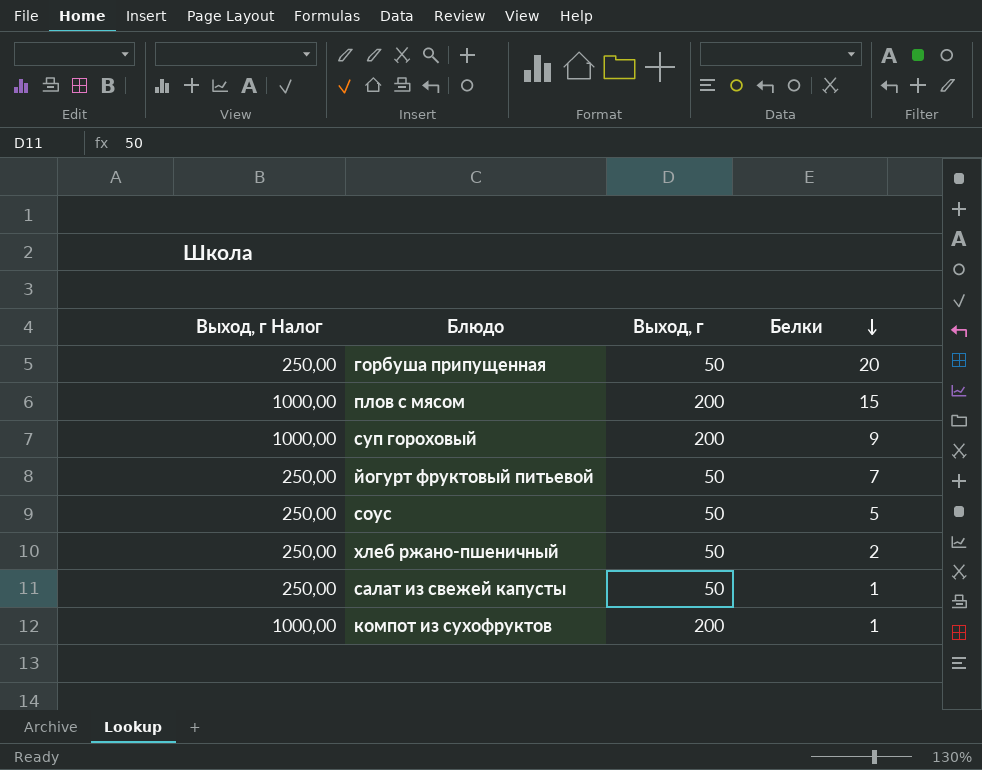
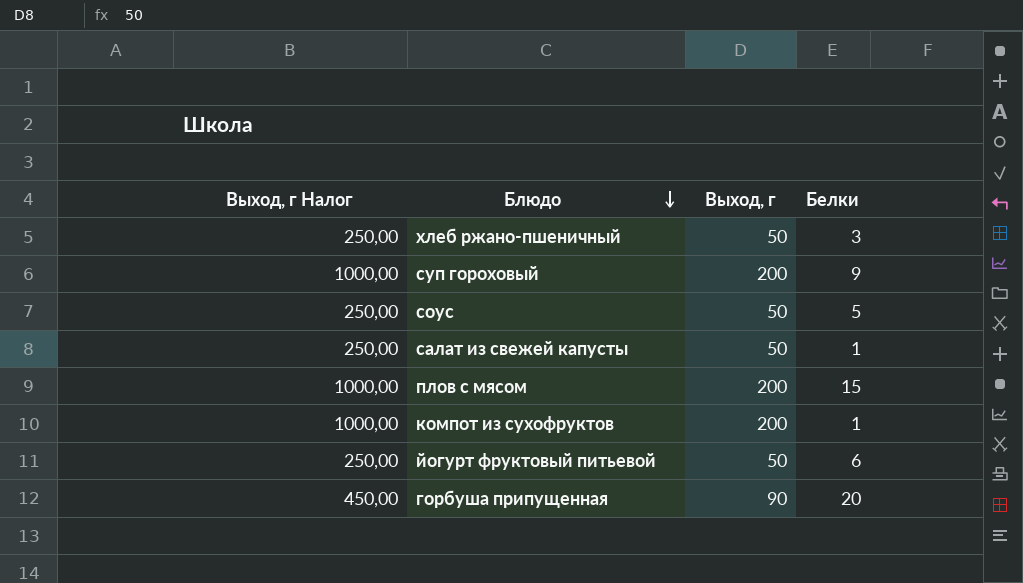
row order: Белки descending -> Блюдо descending
хлеб ржано-пшеничный | Белки: 2 -> 3
йогурт фруктовый питьевой | Белки: 7 -> 6
горбуша припущенная | Выход, г Налог: 250,00 -> 450,00
горбуша припущенная | Выход, г: 50 -> 90

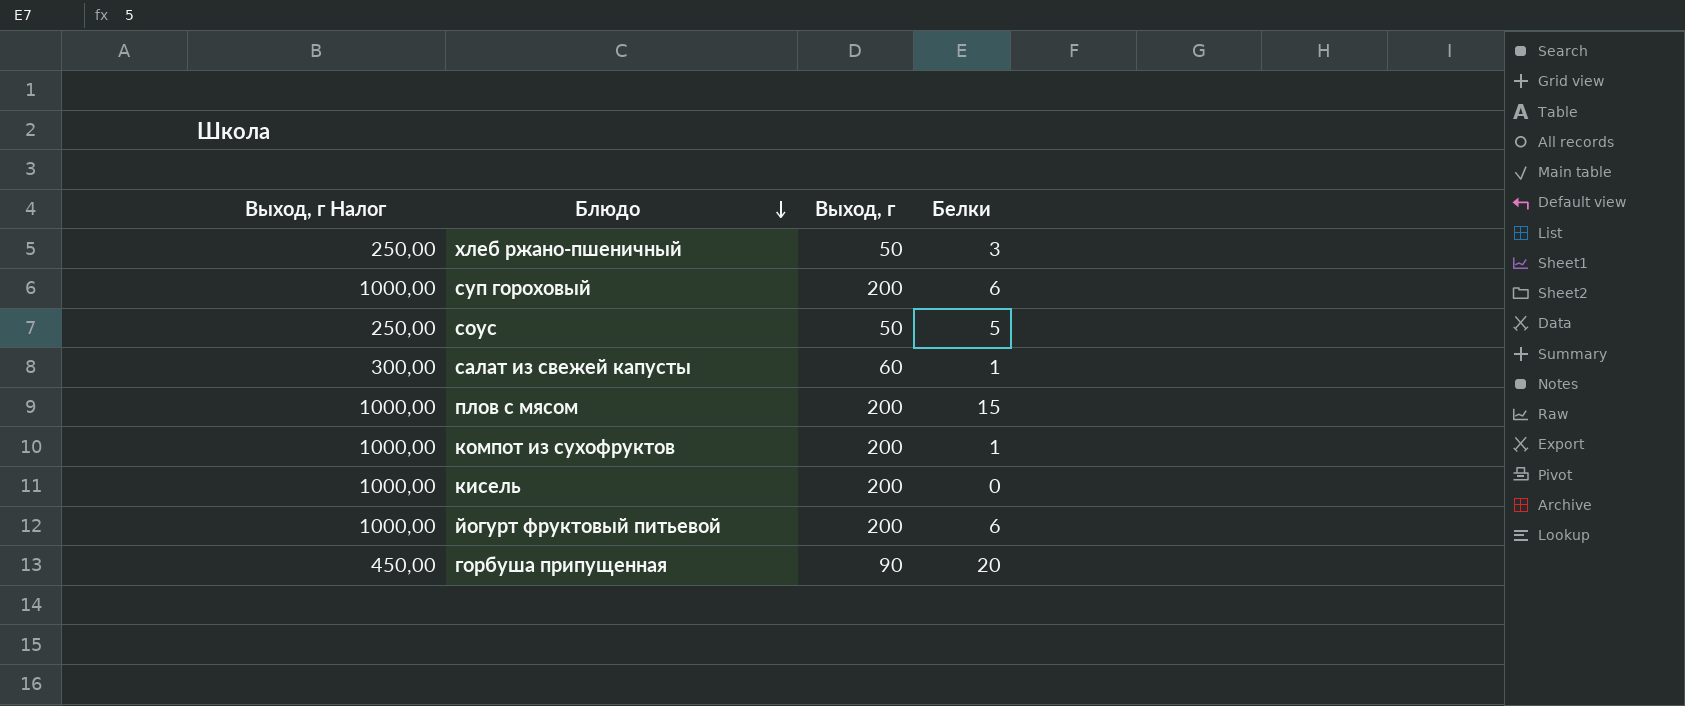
суп гороховый | Белки: 9 -> 6
салат из свежей капусты | Выход, г Налог: 250,00 -> 300,00
салат из свежей капусты | Выход, г: 50 -> 60
row кисель: none -> 1000,00 | 200 | 0
йогурт фруктовый питьевой | Выход, г Налог: 250,00 -> 1000,00
йогурт фруктовый питьевой | Выход, г: 50 -> 200

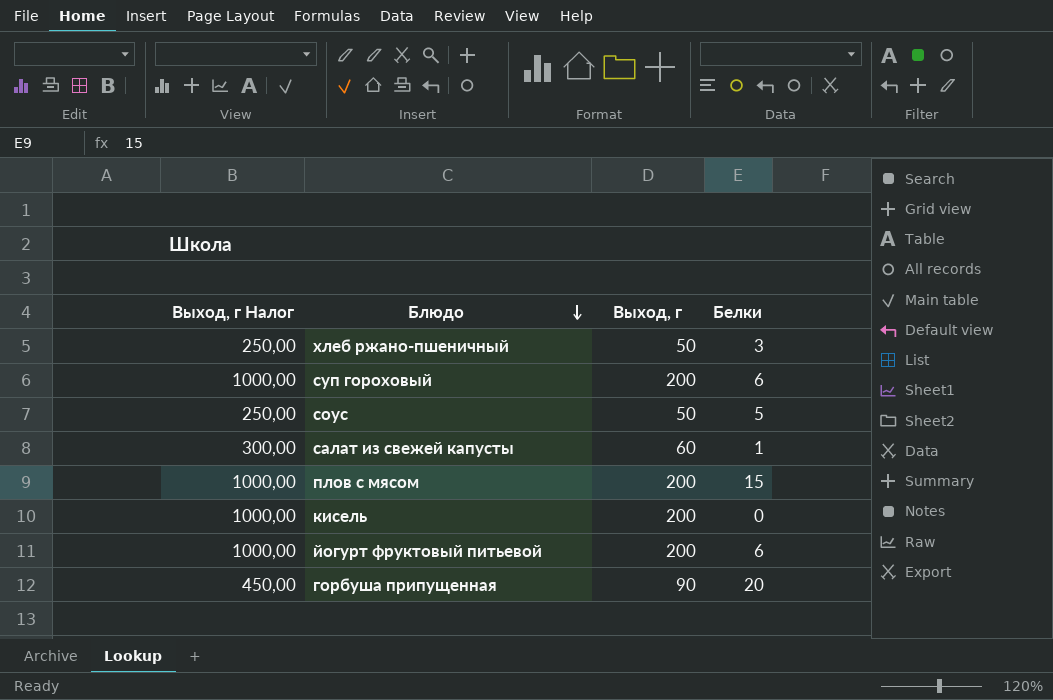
row компот из сухофруктов: 1000,00 | 200 | 1 -> none

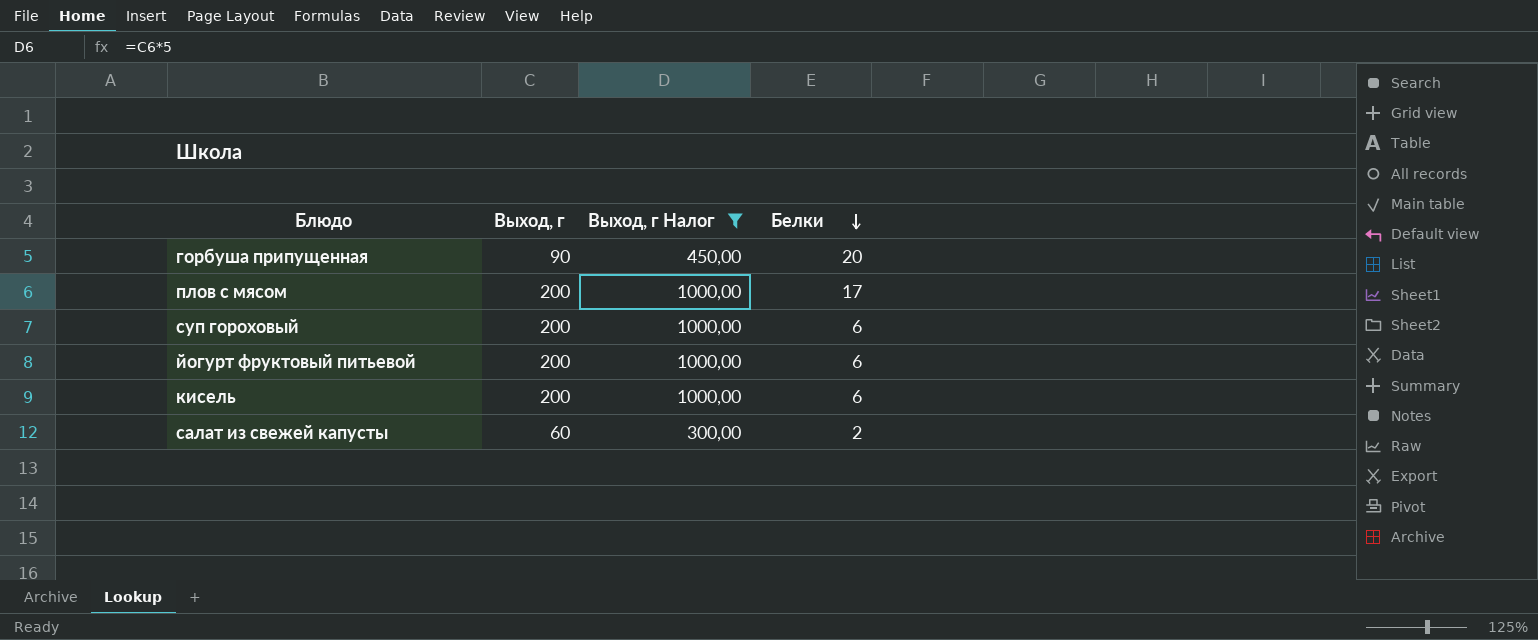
filter: none -> Выход, г Налог != 250,00
row order: Блюдо descending -> Белки descending
column Выход, г Налог | position: 1 -> 3
плов с мясом | Белки: 15 -> 17
кисель | Белки: 0 -> 6
салат из свежей капусты | Белки: 1 -> 2

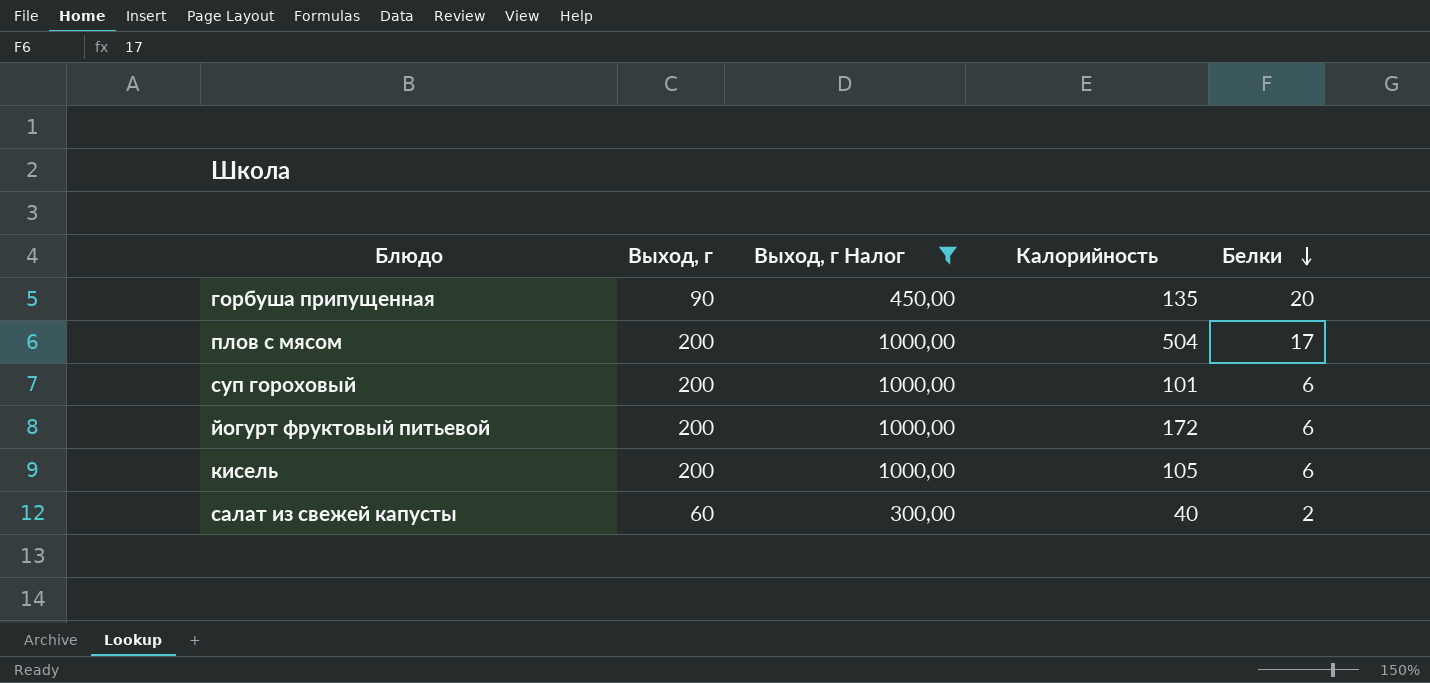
column Калорийность | position: none -> 4

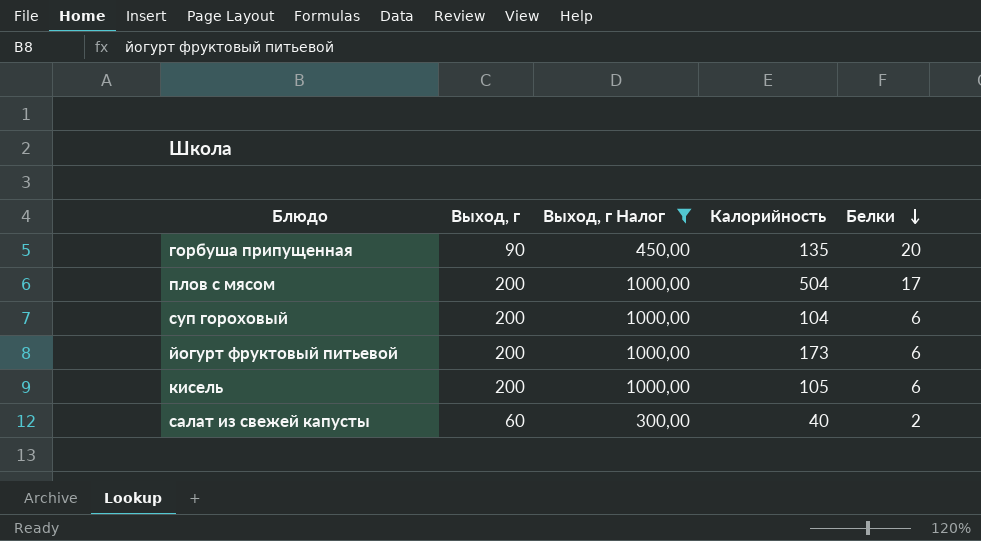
суп гороховый | Калорийность: 101 -> 104
йогурт фруктовый питьевой | Калорийность: 172 -> 173

